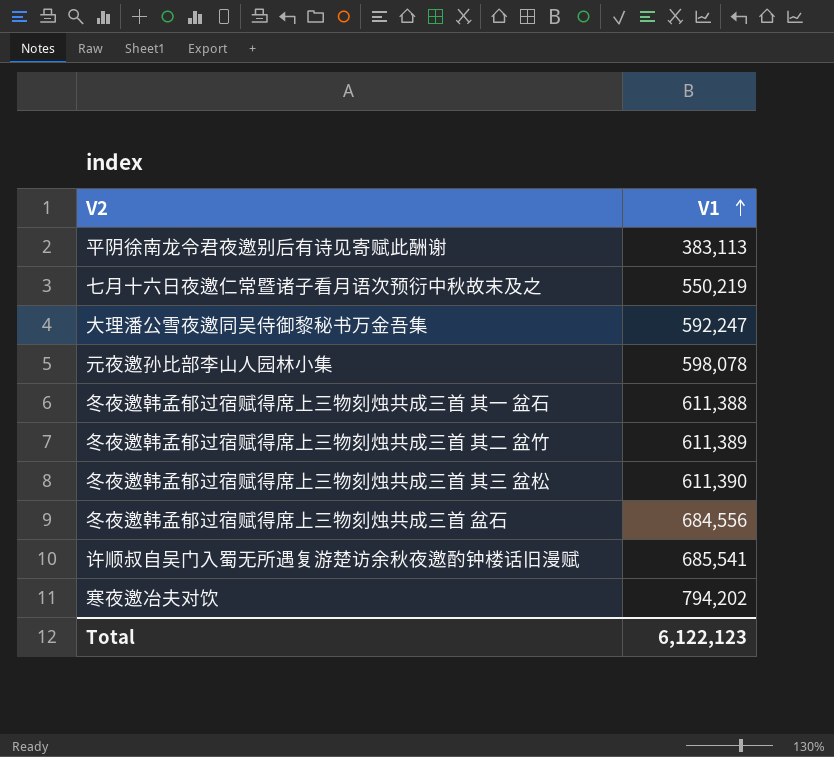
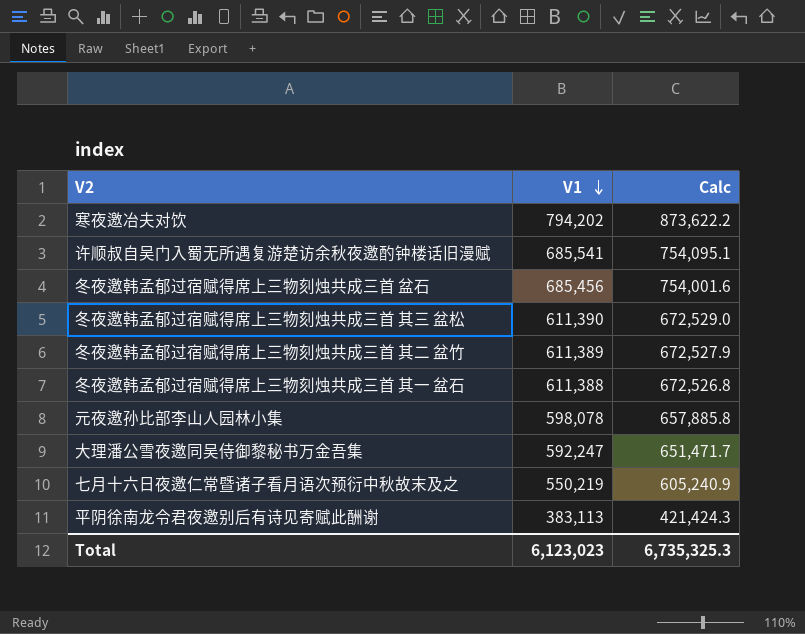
row order: V1 ascending -> V1 descending
column Calc | formula: none -> [V1] * 1.1
冬夜邀韩孟郁过宿赋得席上三物刻烛共成三首 盆石 | V1: 684,556 -> 685,456
Total | V1: 6,122,123 -> 6,123,023

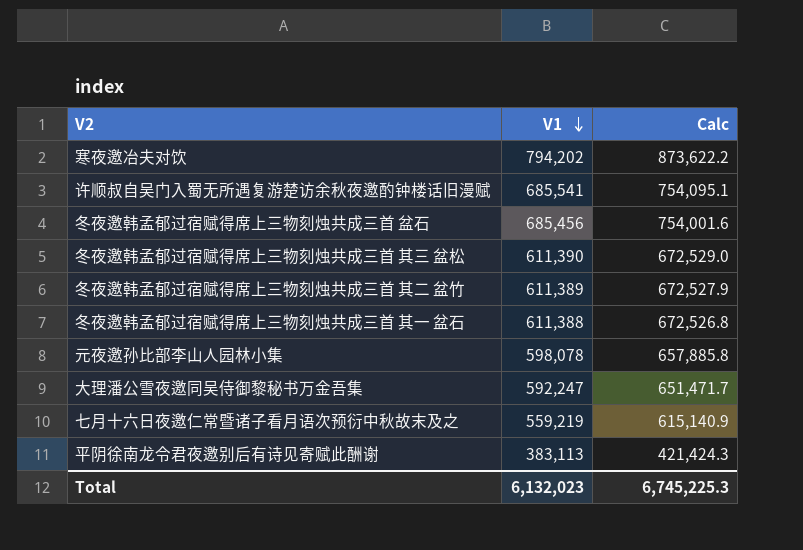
七月十六日夜邀仁常暨诸子看月语次预衍中秋故末及之 | V1: 550,219 -> 559,219
七月十六日夜邀仁常暨诸子看月语次预衍中秋故末及之 | Calc: 605,240.9 -> 615,140.9
Total | V1: 6,123,023 -> 6,132,023
Total | Calc: 6,735,325.3 -> 6,745,225.3

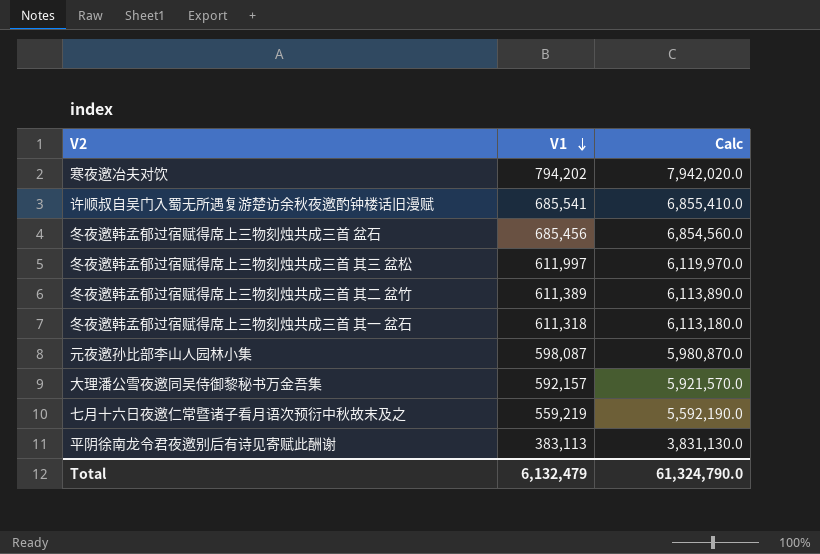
column Calc | formula: [V1] * 1.1 -> [V1] * 10
冬夜邀韩孟郁过宿赋得席上三物刻烛共成三首 其三 盆松 | V1: 611,390 -> 611,997
冬夜邀韩孟郁过宿赋得席上三物刻烛共成三首 其一 盆石 | V1: 611,388 -> 611,318
元夜邀孙比部李山人园林小集 | V1: 598,078 -> 598,087
大理潘公雪夜邀同吴侍御黎秘书万金吾集 | V1: 592,247 -> 592,157
Total | V1: 6,132,023 -> 6,132,479
Total | Calc: 6,745,225.3 -> 61,324,790.0

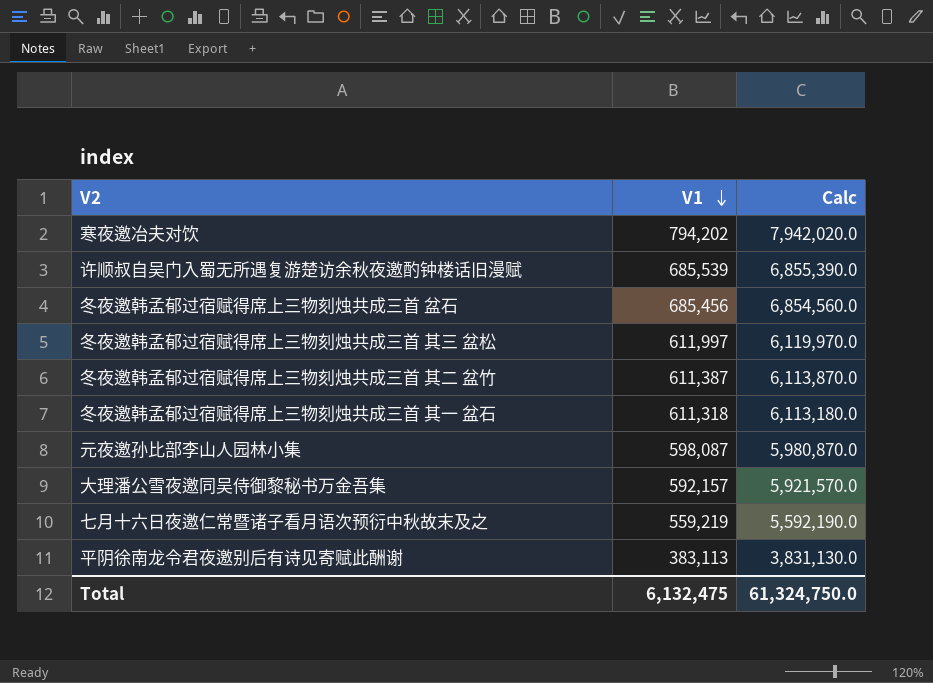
许顺叔自吴门入蜀无所遇复游楚访余秋夜邀酌钟楼话旧漫赋 | V1: 685,541 -> 685,539
许顺叔自吴门入蜀无所遇复游楚访余秋夜邀酌钟楼话旧漫赋 | Calc: 6,855,410.0 -> 6,855,390.0
冬夜邀韩孟郁过宿赋得席上三物刻烛共成三首 其二 盆竹 | V1: 611,389 -> 611,387
冬夜邀韩孟郁过宿赋得席上三物刻烛共成三首 其二 盆竹 | Calc: 6,113,890.0 -> 6,113,870.0
Total | V1: 6,132,479 -> 6,132,475
Total | Calc: 61,324,790.0 -> 61,324,750.0

